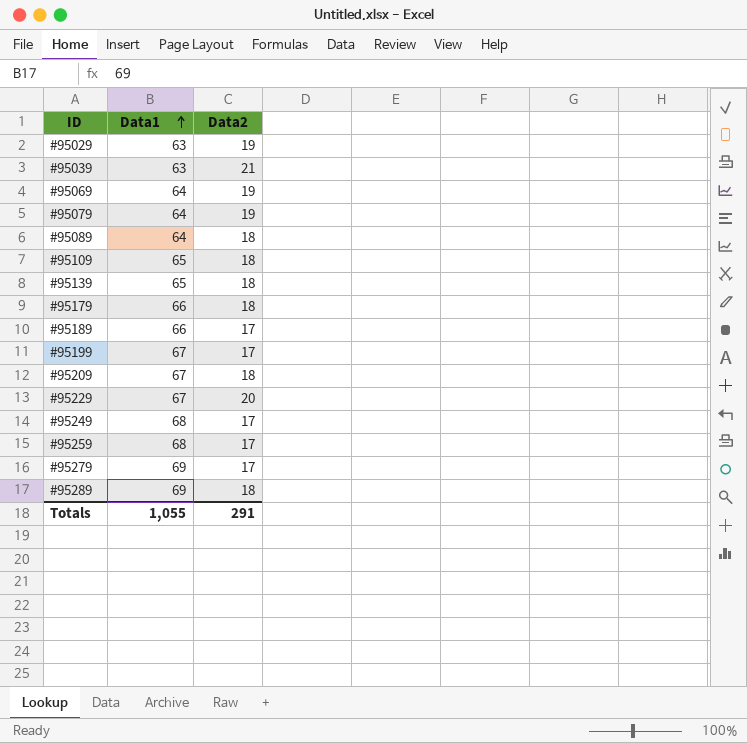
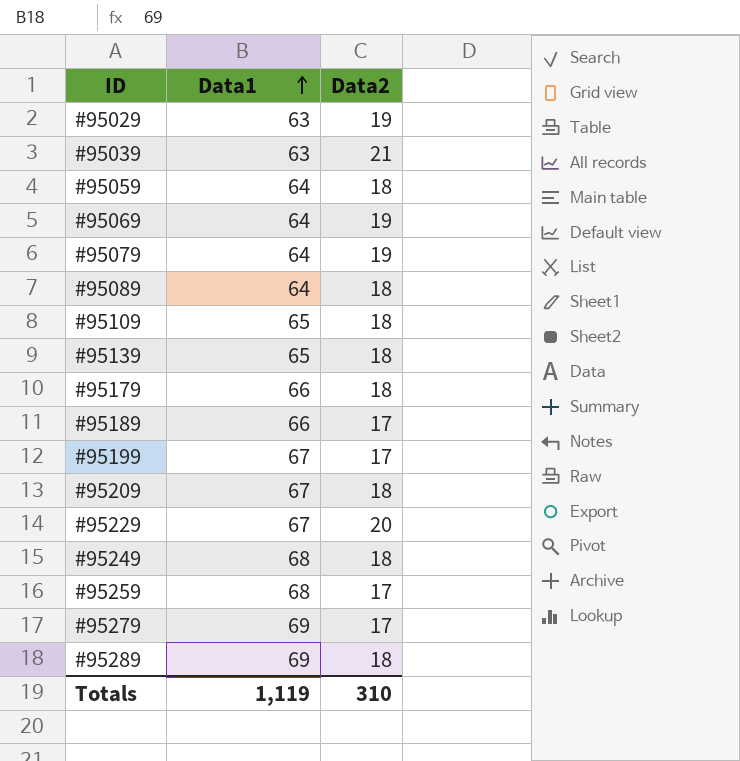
row #95059: none -> 64 | 18
#95249 | Data2: 17 -> 18
Totals | Data1: 1,055 -> 1,119
Totals | Data2: 291 -> 310

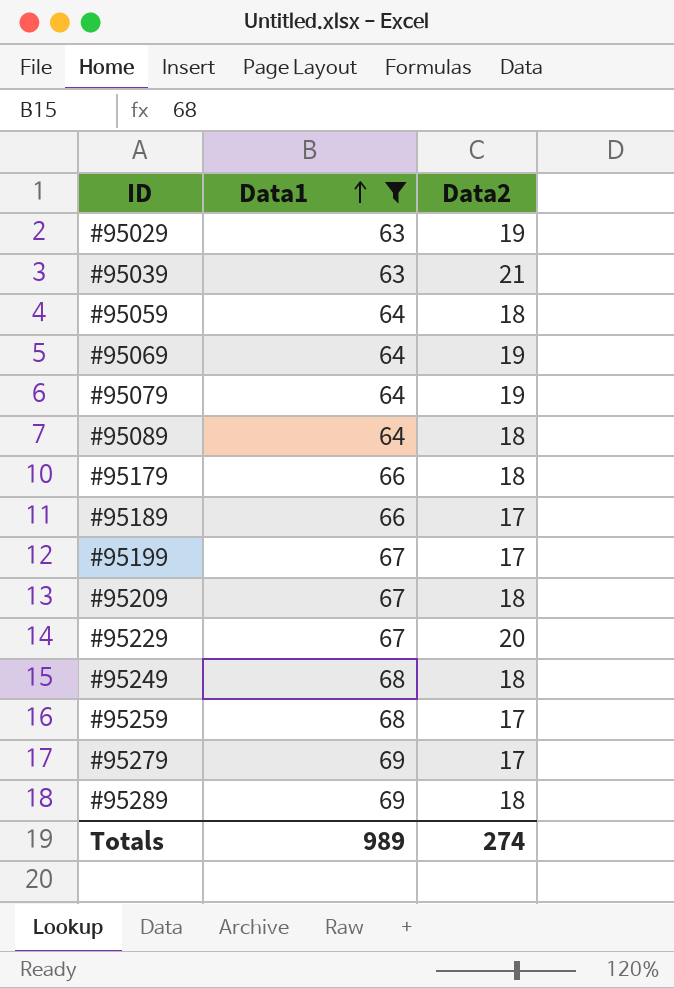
filter: none -> Data1 != 65
Totals | Data1: 1,119 -> 989
Totals | Data2: 310 -> 274

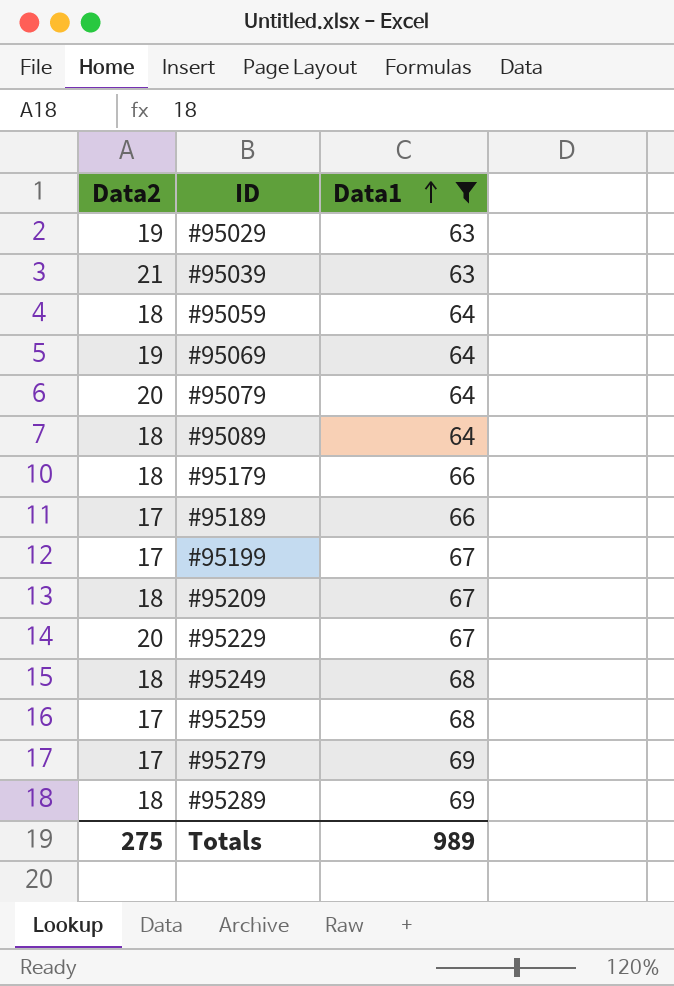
column Data2 | position: 3 -> 1
#95079 | Data2: 19 -> 20
Totals | Data2: 274 -> 275

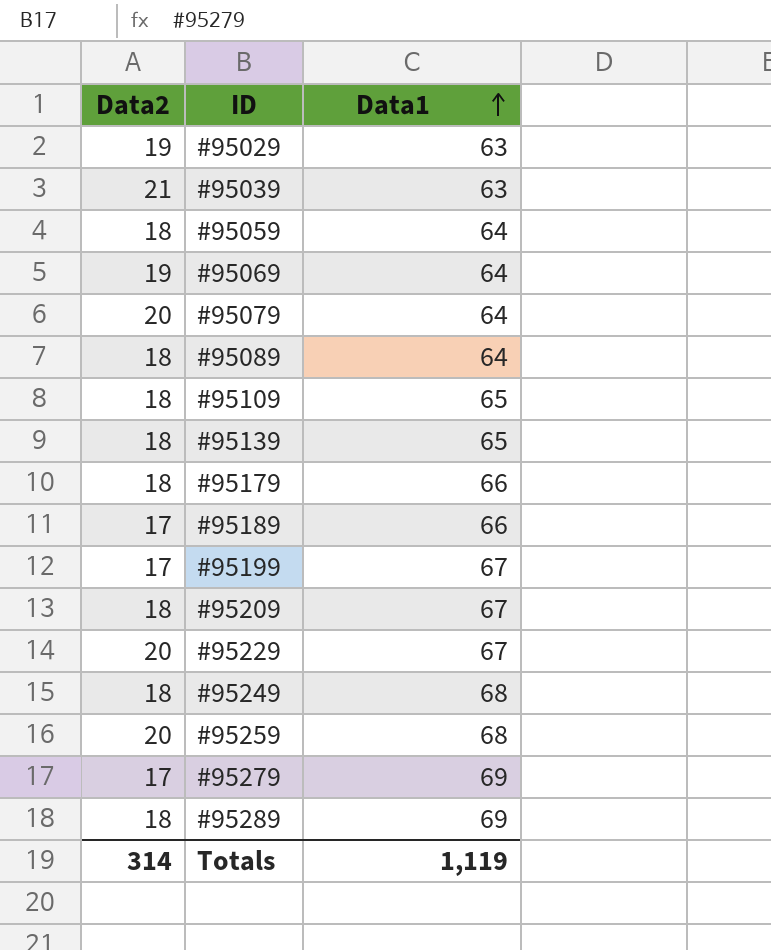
filter: Data1 != 65 -> none
#95259 | Data2: 17 -> 20
Totals | Data2: 275 -> 314
Totals | Data1: 989 -> 1,119

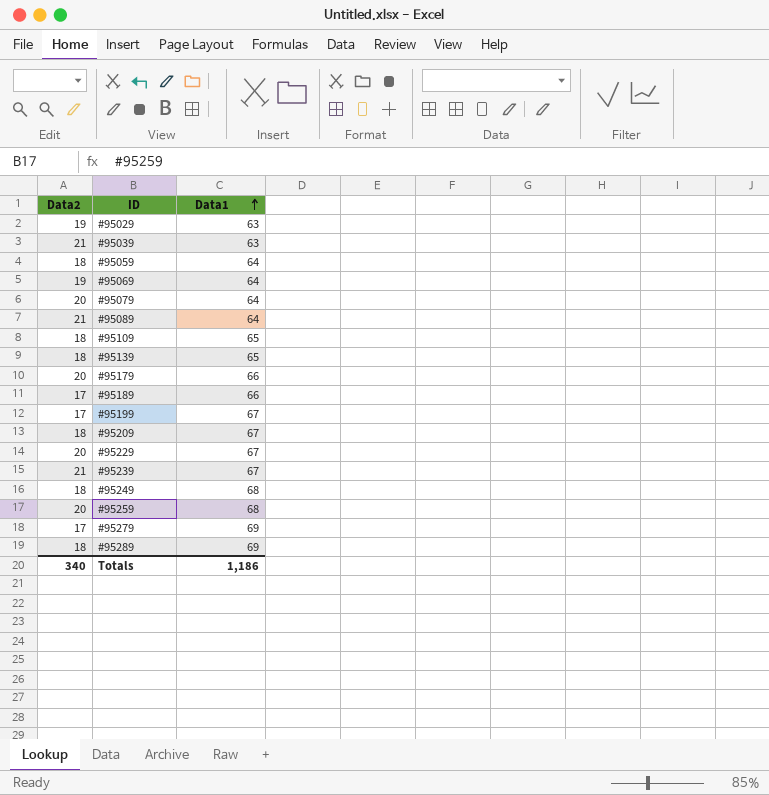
#95089 | Data2: 18 -> 21
#95179 | Data2: 18 -> 20
row #95239: none -> 21 | 67
Totals | Data2: 314 -> 340
Totals | Data1: 1,119 -> 1,186

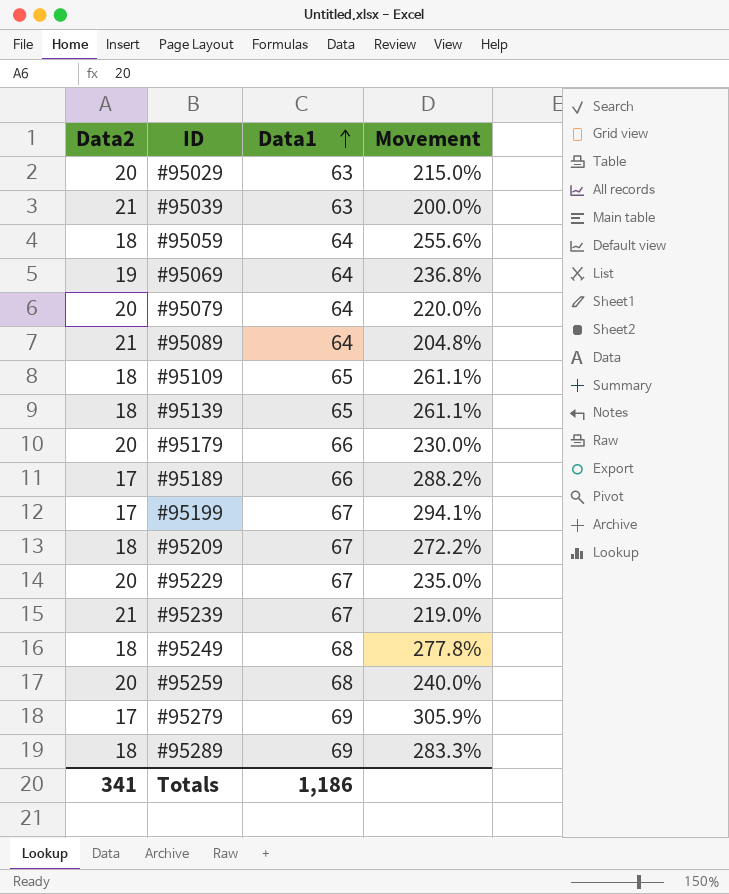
column Movement | formula: none -> ([Data1] - [Data2]) / [Data2]
#95029 | Data2: 19 -> 20
Totals | Data2: 340 -> 341

